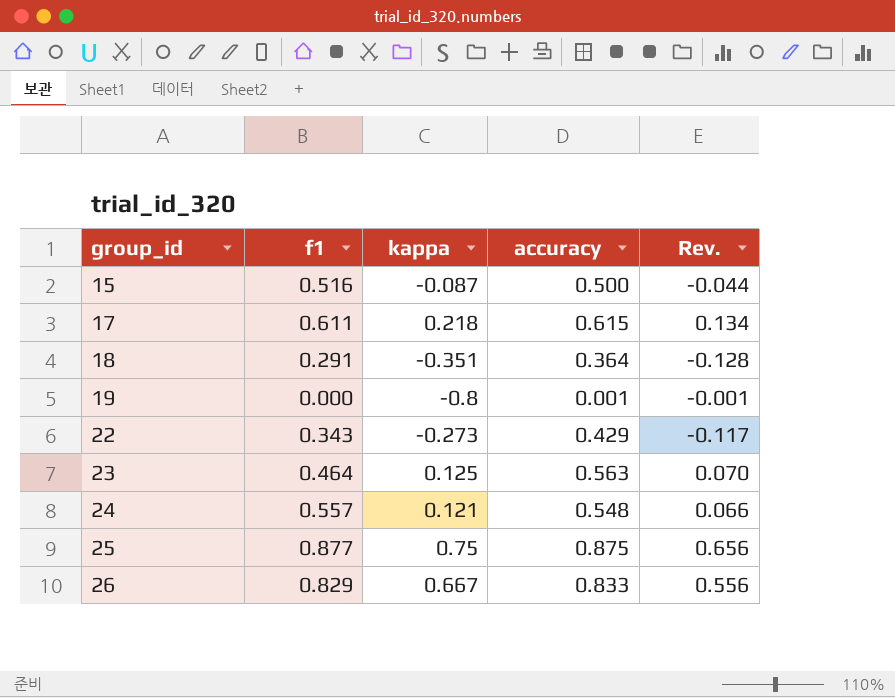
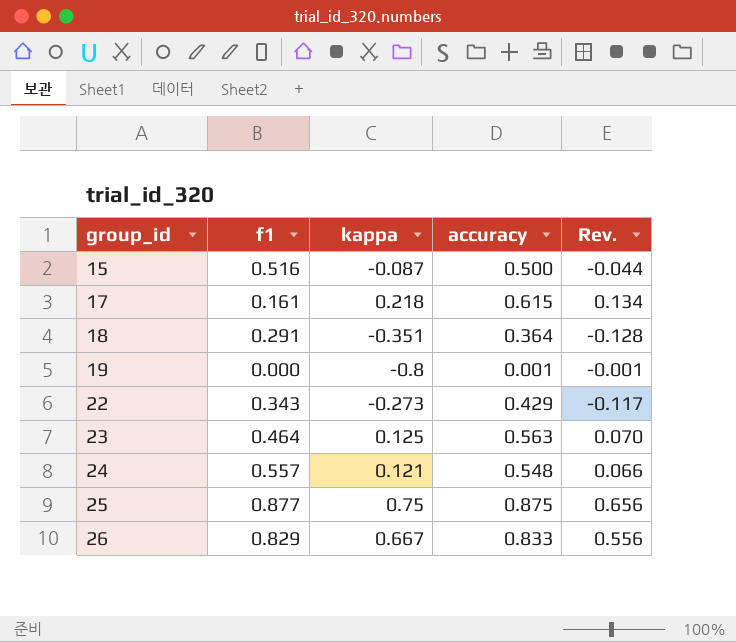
17 | f1: 0.611 -> 0.161

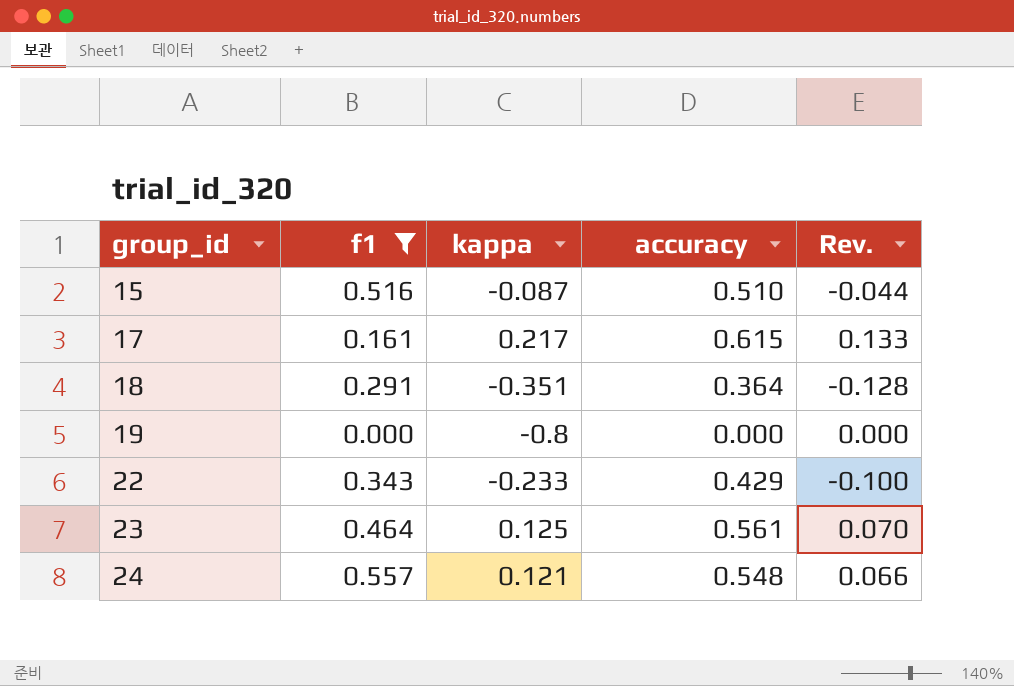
filter: none -> f1 <= 0.557
15 | accuracy: 0.500 -> 0.510
17 | kappa: 0.218 -> 0.217
17 | Rev.: 0.134 -> 0.133
19 | accuracy: 0.001 -> 0.000
19 | Rev.: -0.001 -> 0.000
22 | kappa: -0.273 -> -0.233
22 | Rev.: -0.117 -> -0.100
23 | accuracy: 0.563 -> 0.561

